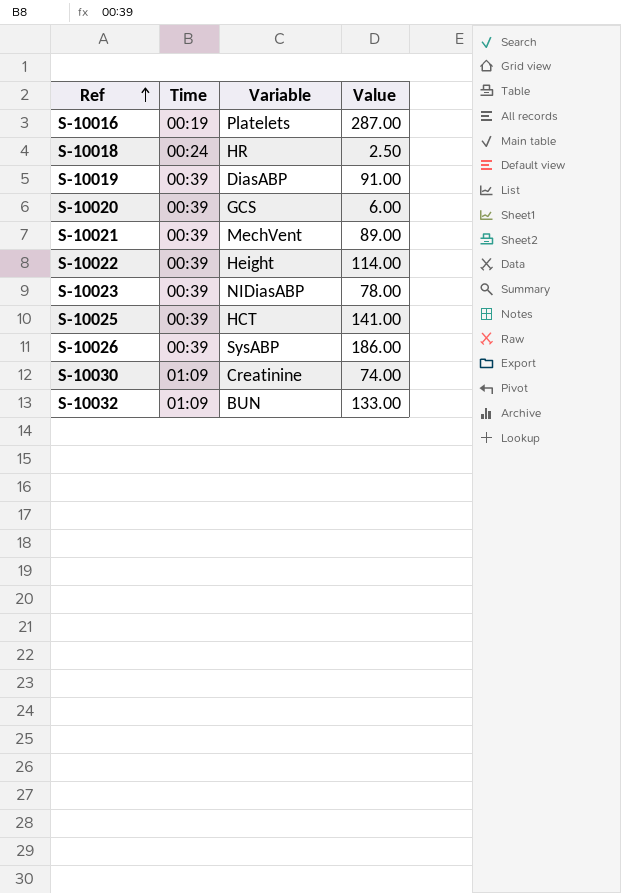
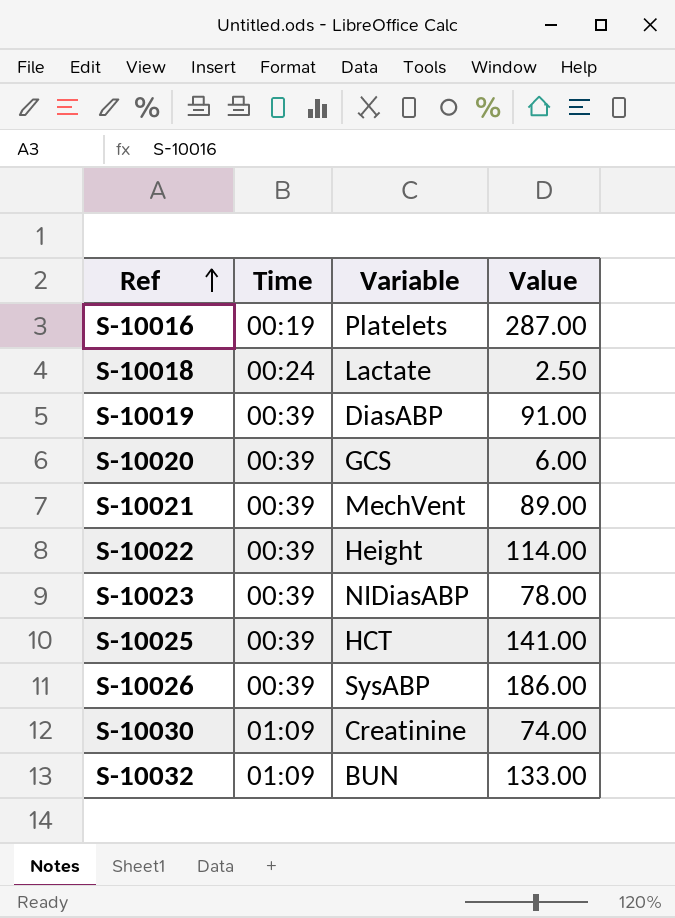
S-10018 | Variable: HR -> Lactate

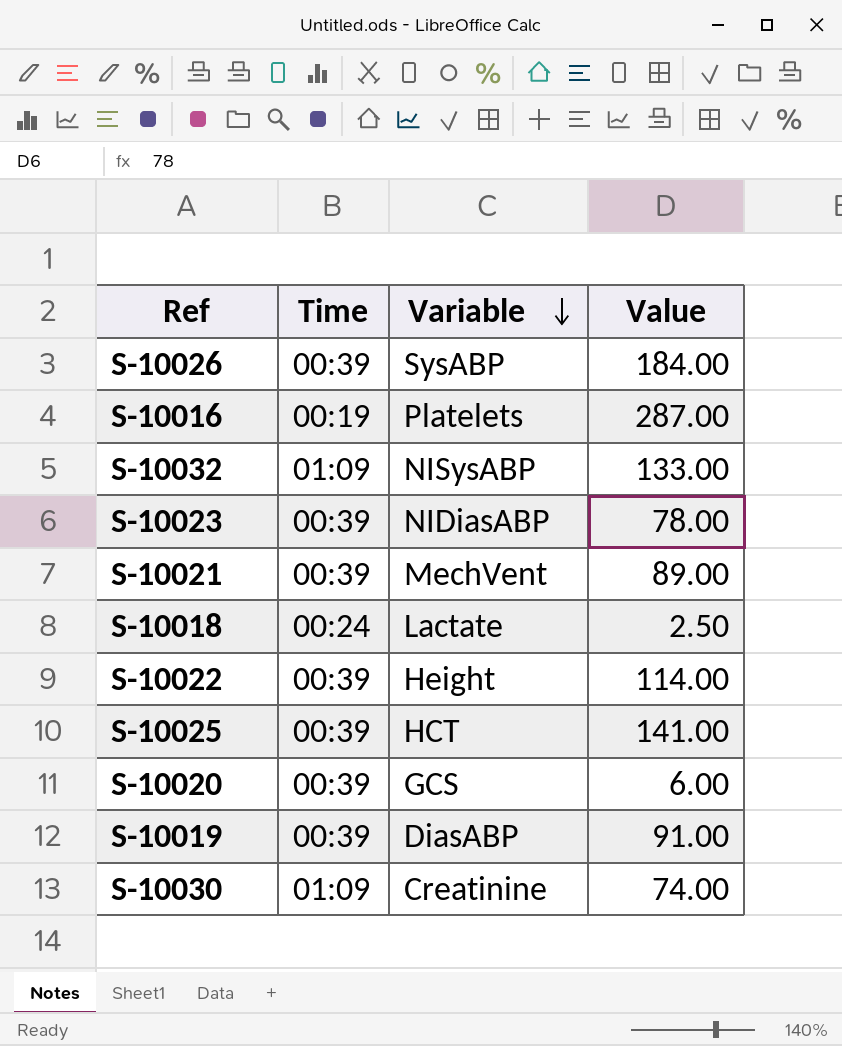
row order: Ref ascending -> Variable descending
S-10026 | Value: 186.00 -> 184.00
S-10032 | Variable: BUN -> NISysABP

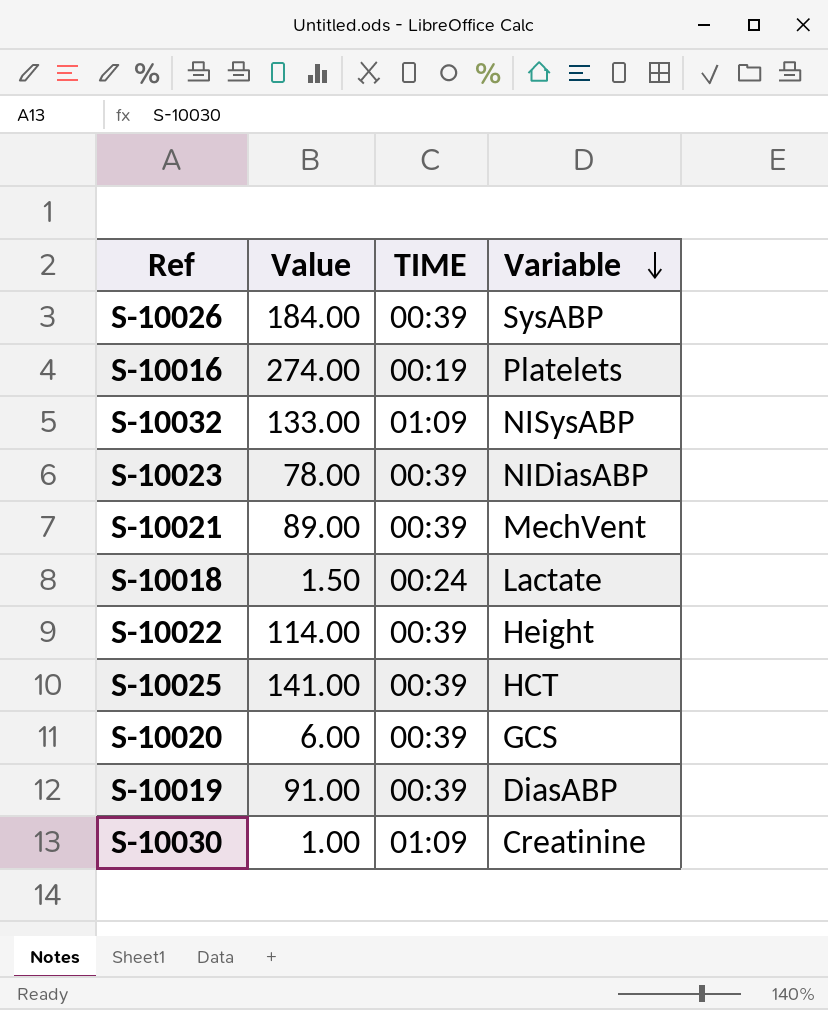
column Value | position: 4 -> 2
column name: Time -> TIME
S-10016 | Value: 287.00 -> 274.00
S-10018 | Value: 2.50 -> 1.50
S-10030 | Value: 74.00 -> 1.00

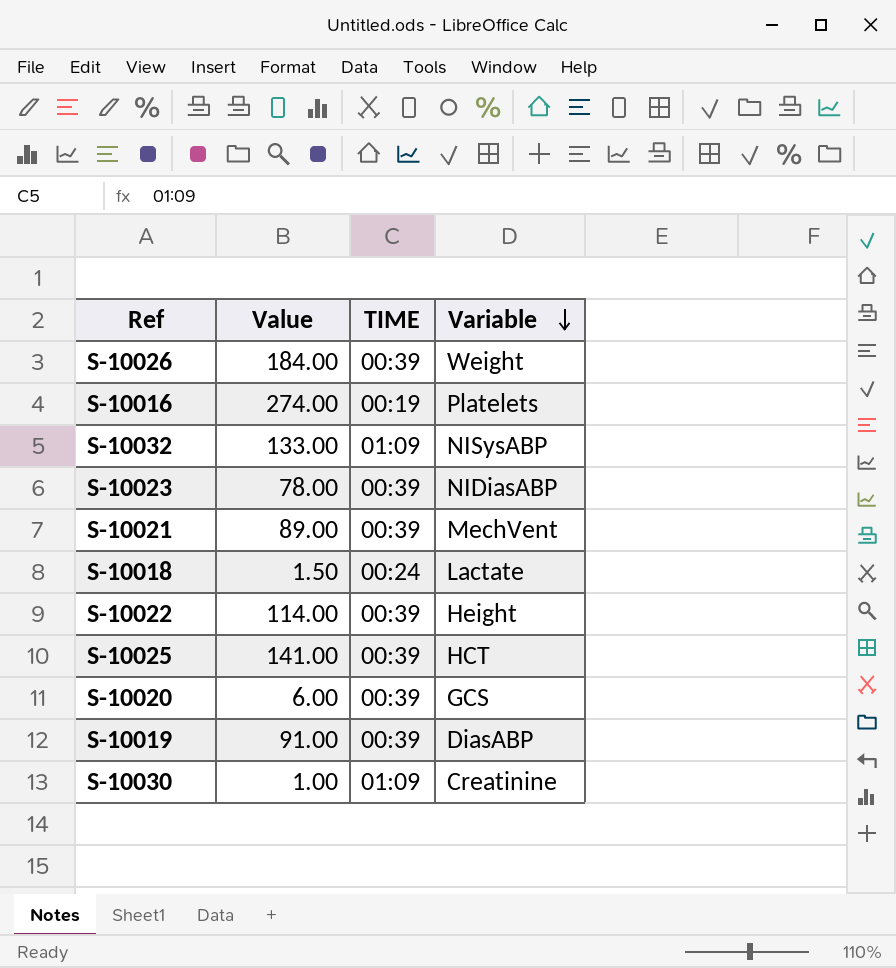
S-10026 | Variable: SysABP -> Weight

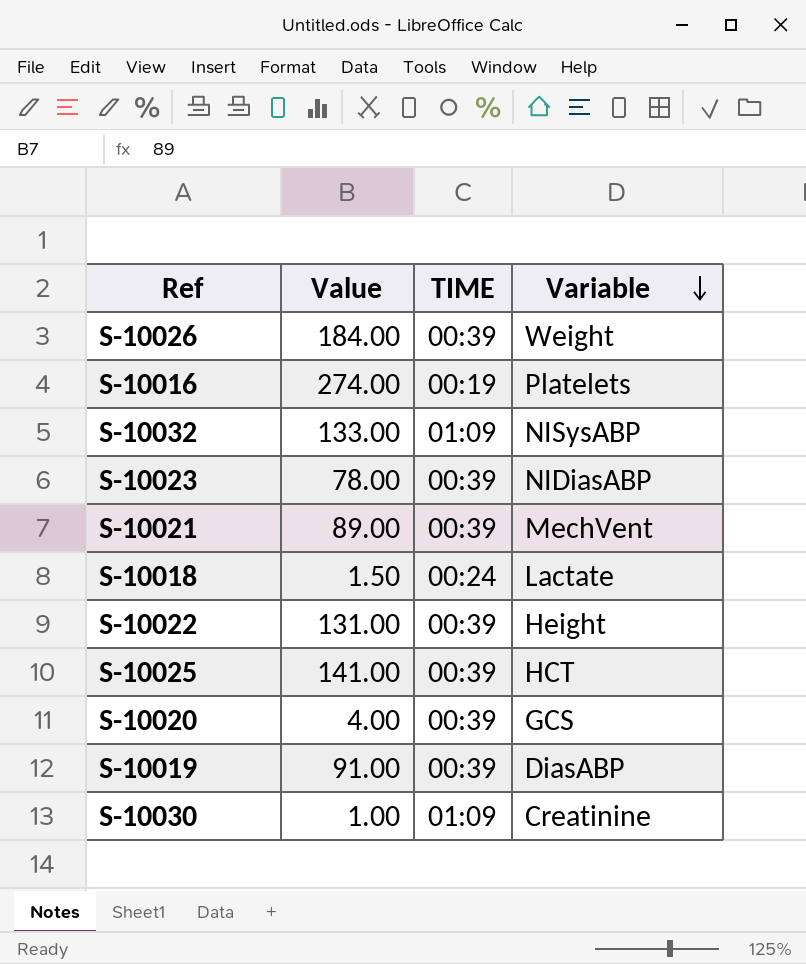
S-10022 | Value: 114.00 -> 131.00
S-10020 | Value: 6.00 -> 4.00

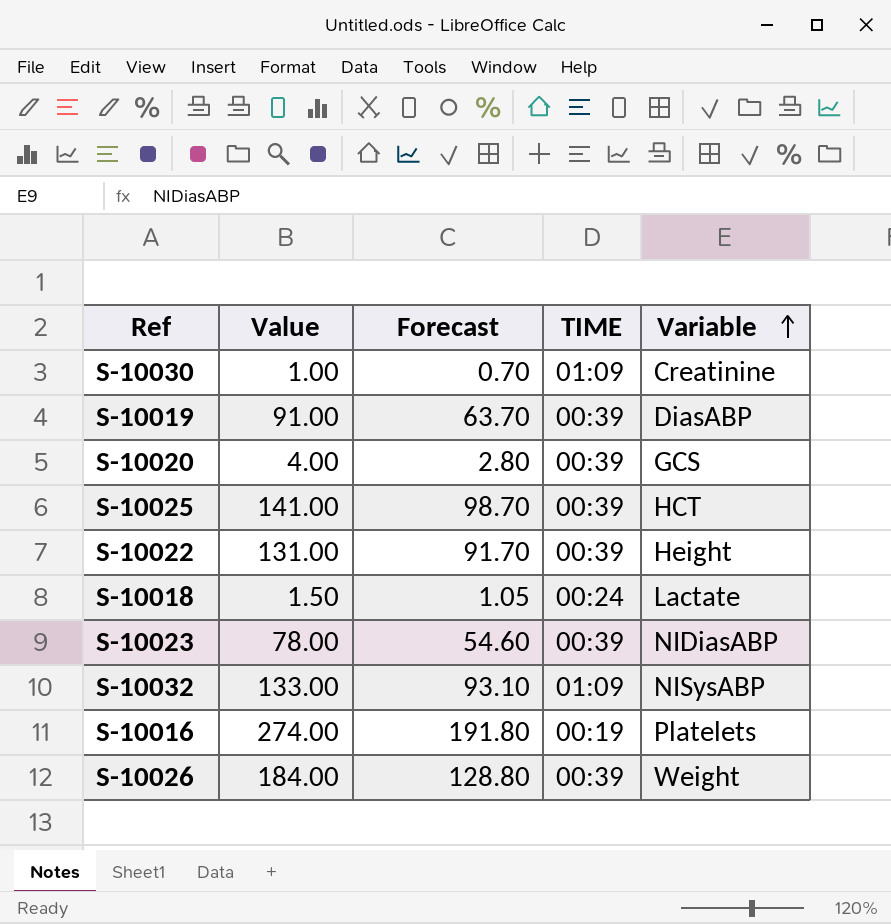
row order: Variable descending -> Variable ascending
column Forecast | formula: none -> [Value] * 0.7
row S-10021: 89.00 | 00:39 | MechVent -> none

